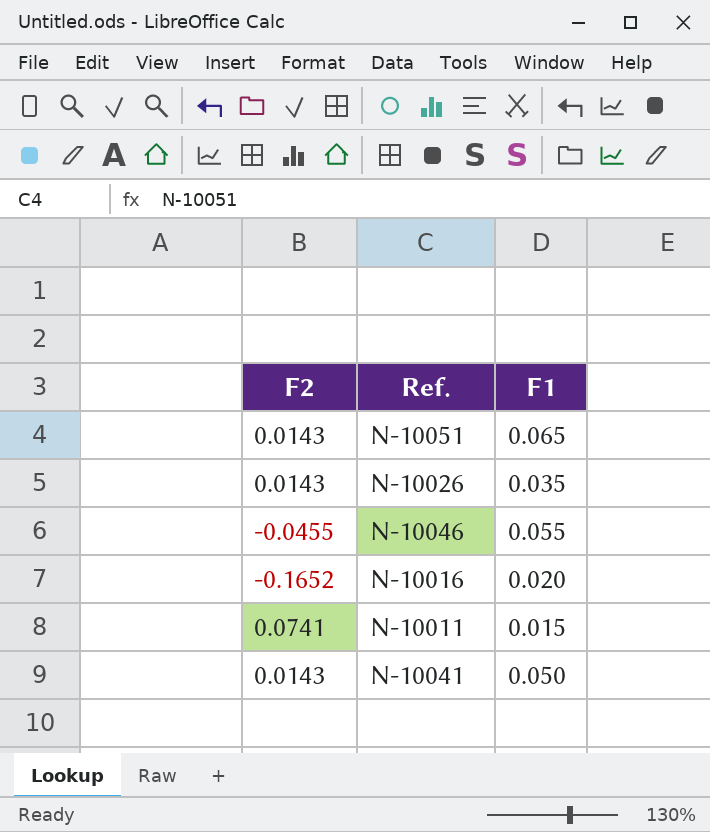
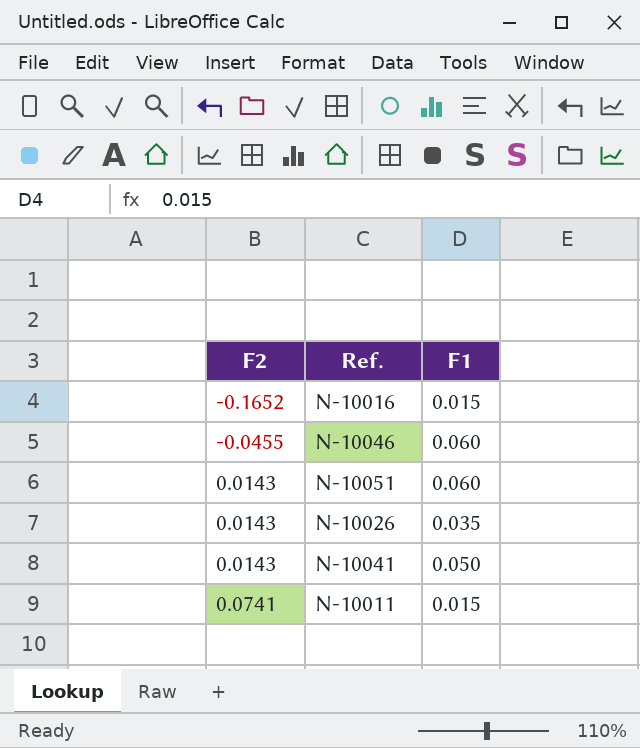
row order: none -> F2 ascending
N-10016 | F1: 0.020 -> 0.015
N-10046 | F1: 0.055 -> 0.060
N-10051 | F1: 0.065 -> 0.060

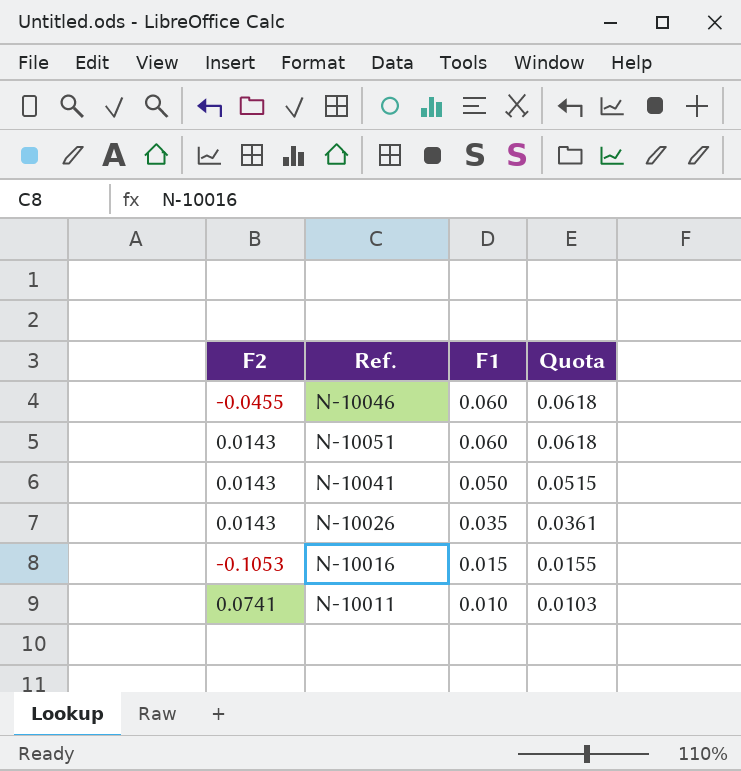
row order: F2 ascending -> F1 descending
column Quota | formula: none -> [F1] * 1.03
N-10016 | F2: -0.1652 -> -0.1053
N-10011 | F1: 0.015 -> 0.010

